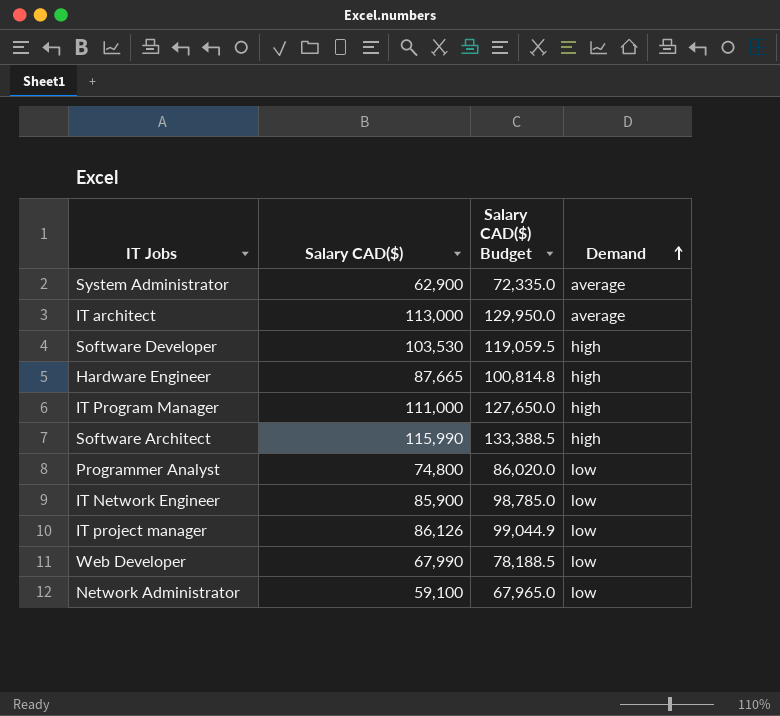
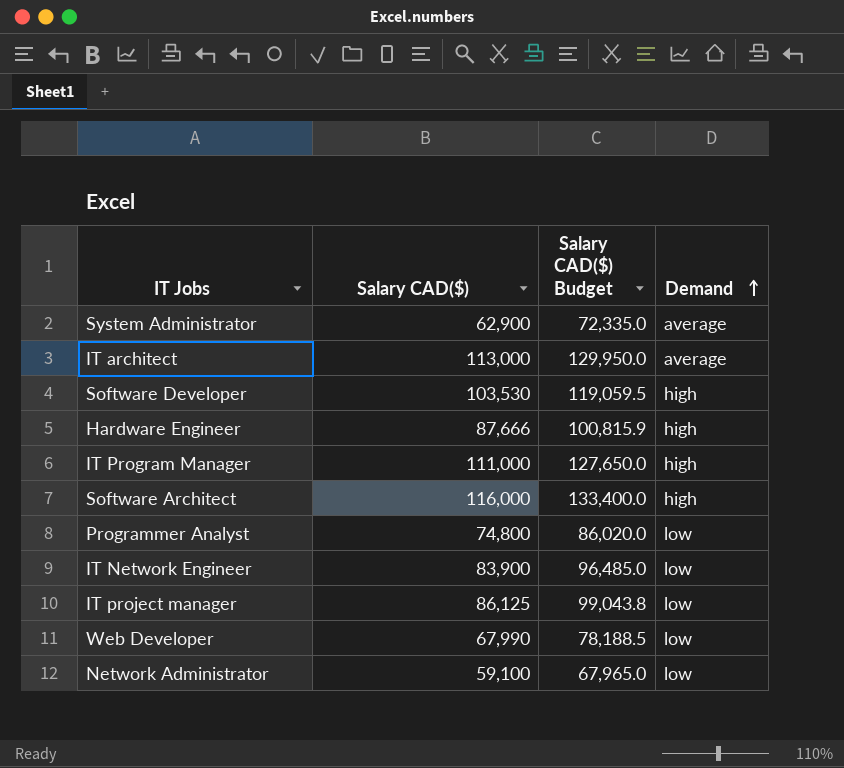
Hardware Engineer | Salary CAD($): 87,665 -> 87,666
Hardware Engineer | Salary CAD($) Budget: 100,814.8 -> 100,815.9
Software Architect | Salary CAD($): 115,990 -> 116,000
Software Architect | Salary CAD($) Budget: 133,388.5 -> 133,400.0
IT Network Engineer | Salary CAD($): 85,900 -> 83,900
IT Network Engineer | Salary CAD($) Budget: 98,785.0 -> 96,485.0
IT project manager | Salary CAD($): 86,126 -> 86,125
IT project manager | Salary CAD($) Budget: 99,044.9 -> 99,043.8

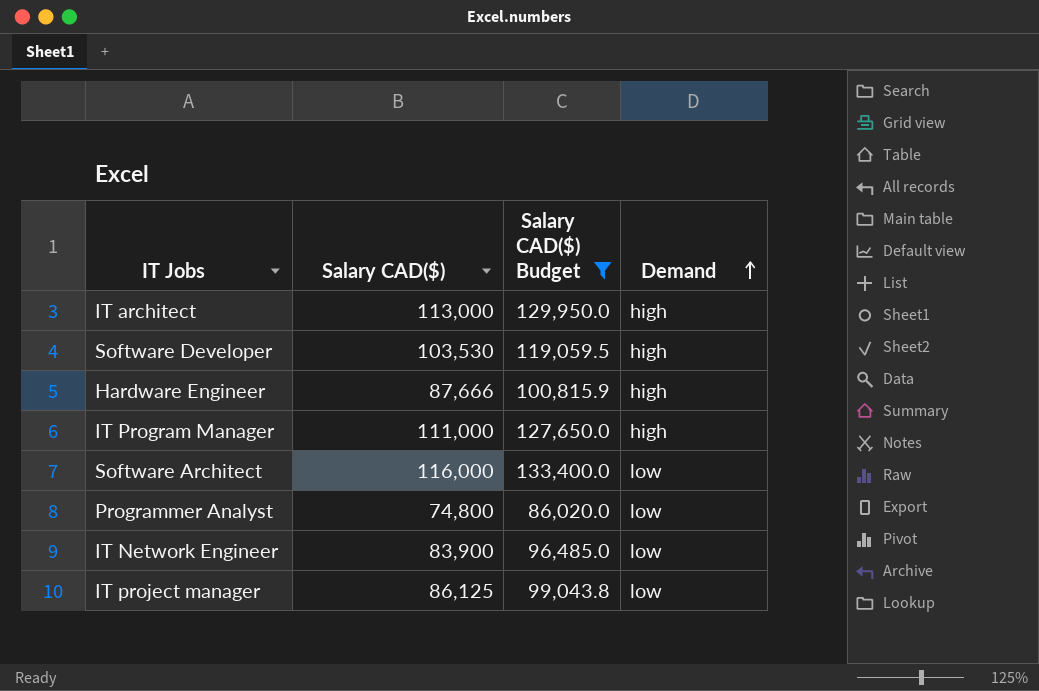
filter: none -> Salary CAD($) Budget >= 86,020.0
IT architect | Demand: average -> high
Software Architect | Demand: high -> low

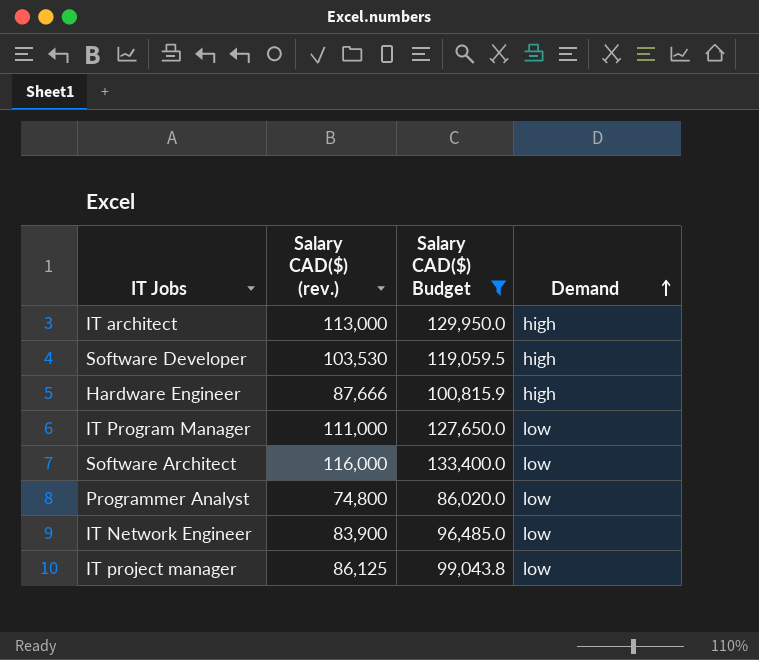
column name: Salary CAD($) -> Salary CAD($) (rev.)
IT Program Manager | Demand: high -> low

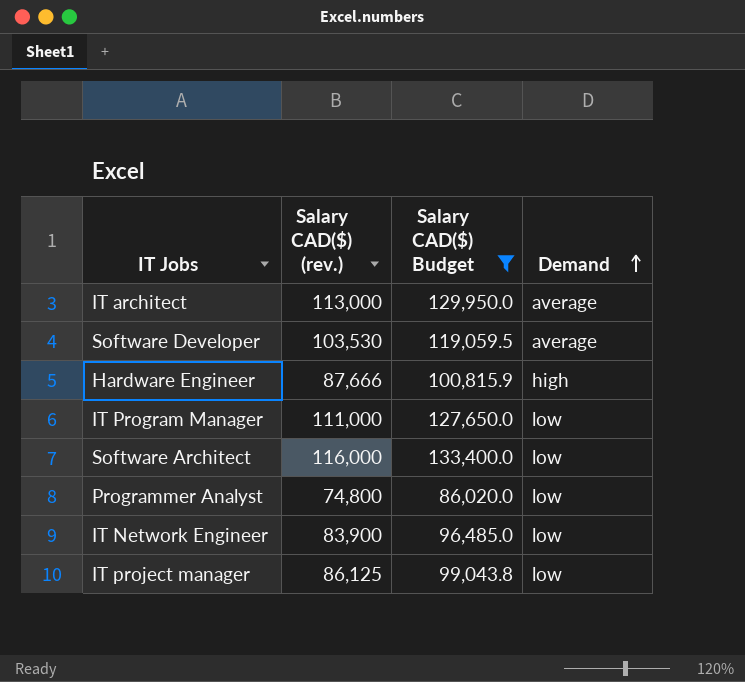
IT architect | Demand: high -> average
Software Developer | Demand: high -> average

